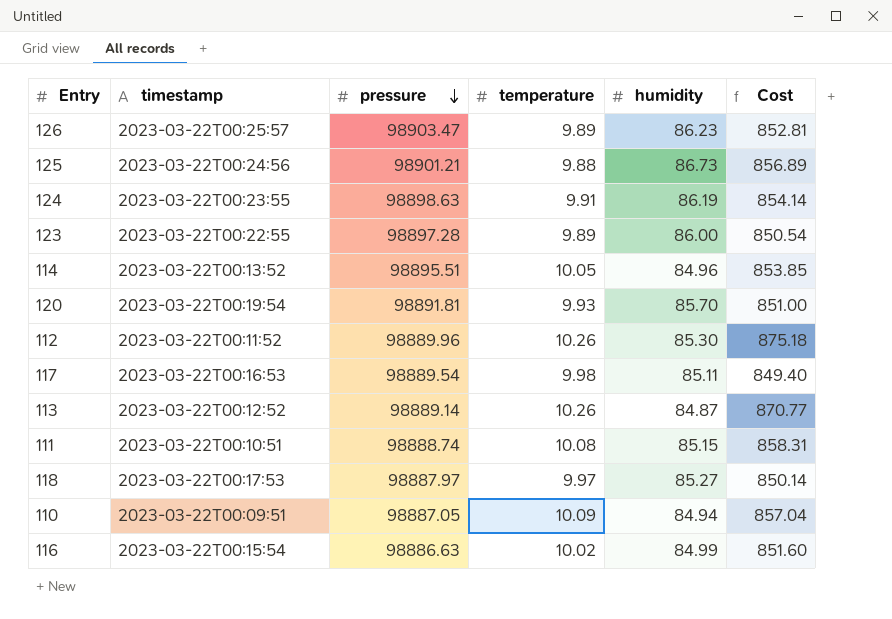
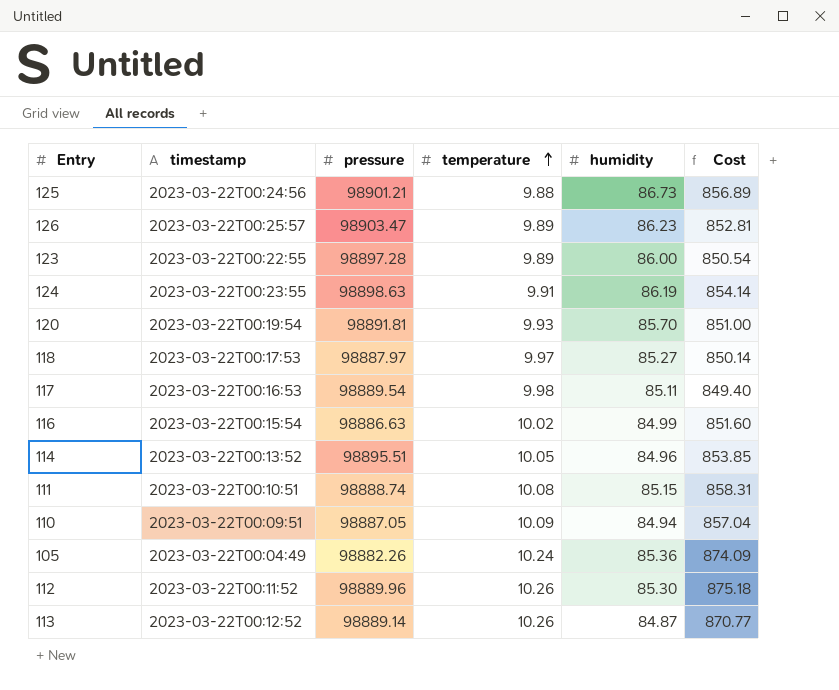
row order: pressure descending -> temperature ascending
row 105: none -> 2023-03-22T00:04:49 | 98882.26 | 10.24 | 85.36 | 874.09

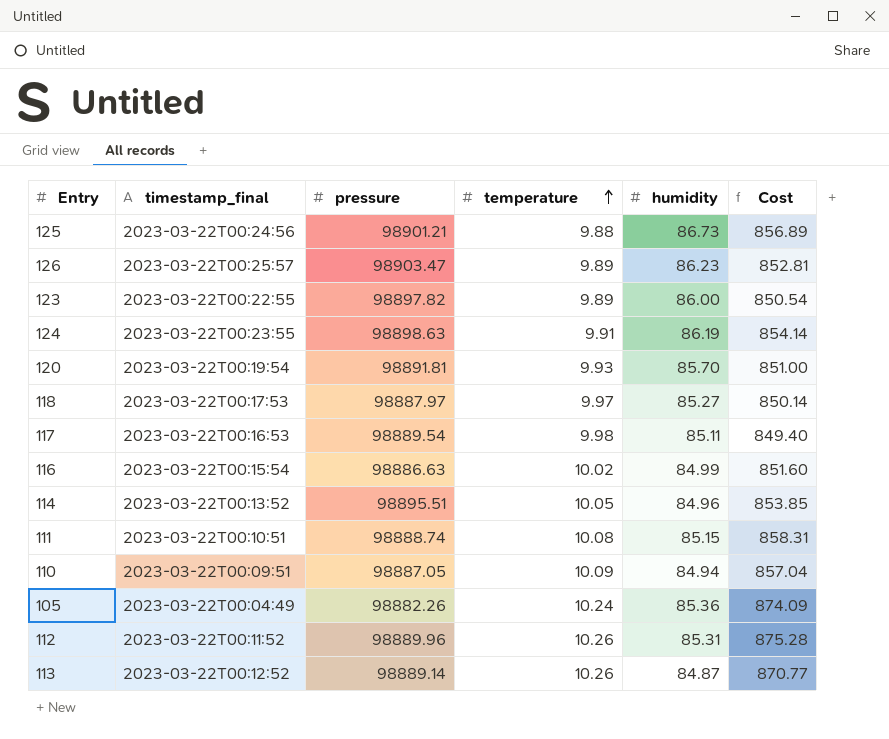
column name: timestamp -> timestamp_final
123 | pressure: 98897.28 -> 98897.82
112 | humidity: 85.30 -> 85.31
112 | Cost: 875.18 -> 875.28

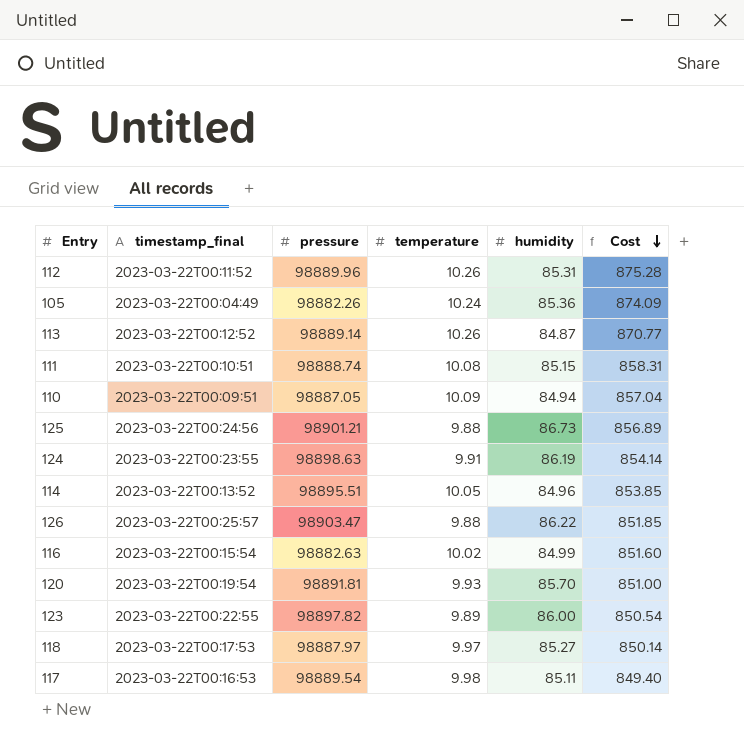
row order: temperature ascending -> Cost descending
126 | temperature: 9.89 -> 9.88
126 | humidity: 86.23 -> 86.22
126 | Cost: 852.81 -> 851.85
116 | pressure: 98886.63 -> 98882.63

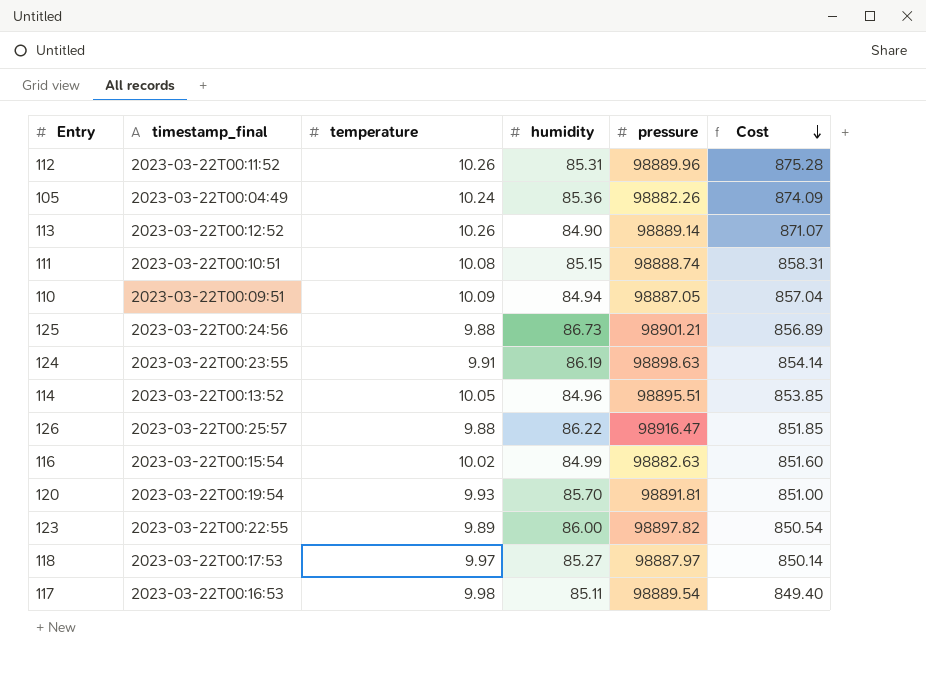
column pressure | position: 3 -> 5
113 | humidity: 84.87 -> 84.90
113 | Cost: 870.77 -> 871.07
126 | pressure: 98903.47 -> 98916.47

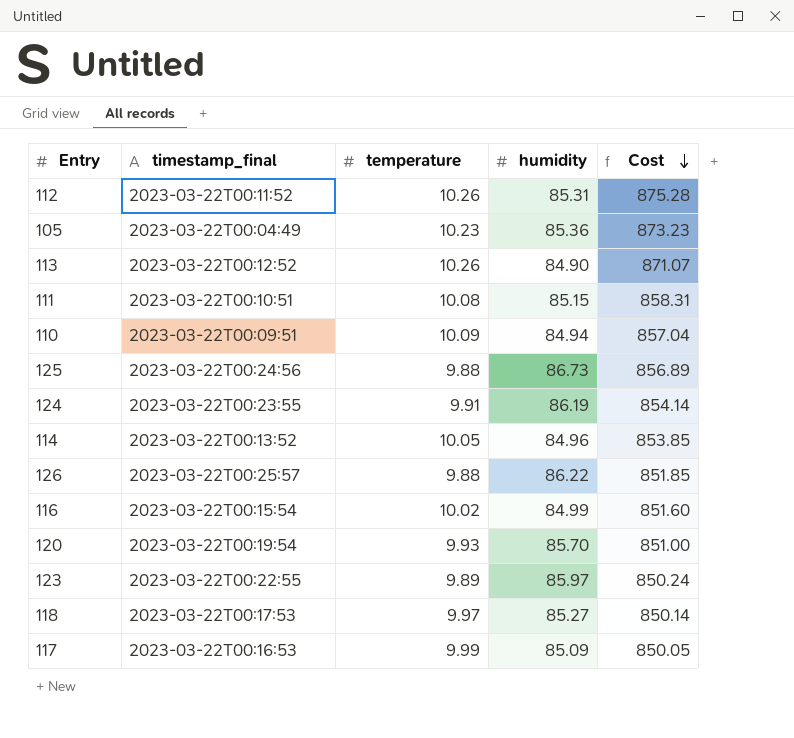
column pressure | position: 5 -> none
105 | temperature: 10.24 -> 10.23
105 | Cost: 874.09 -> 873.23
123 | humidity: 86.00 -> 85.97
123 | Cost: 850.54 -> 850.24
117 | temperature: 9.98 -> 9.99
117 | humidity: 85.11 -> 85.09
117 | Cost: 849.40 -> 850.05

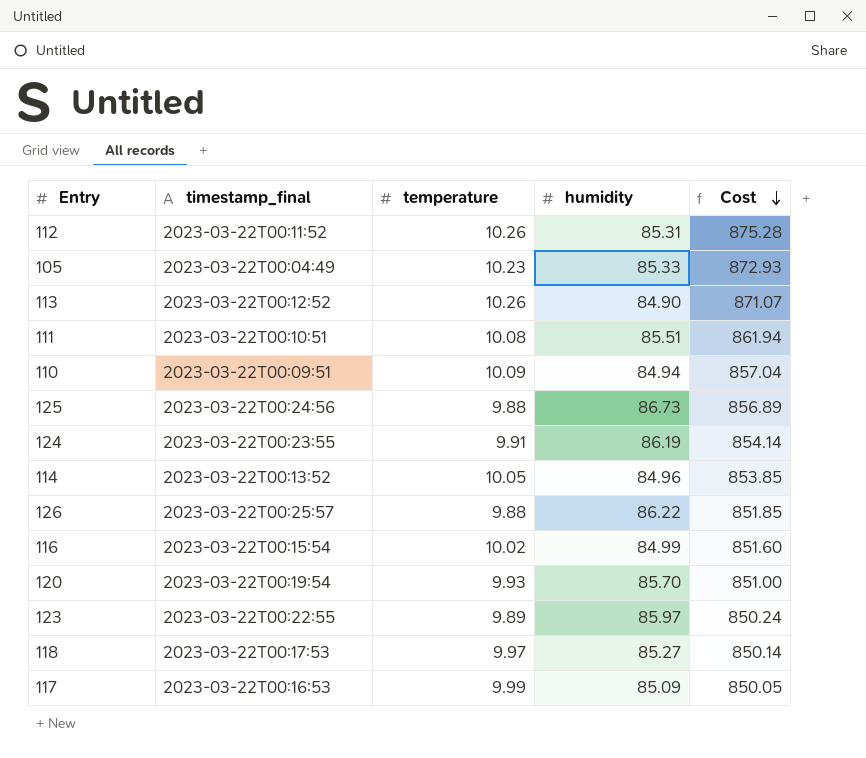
105 | humidity: 85.36 -> 85.33
105 | Cost: 873.23 -> 872.93
111 | humidity: 85.15 -> 85.51
111 | Cost: 858.31 -> 861.94

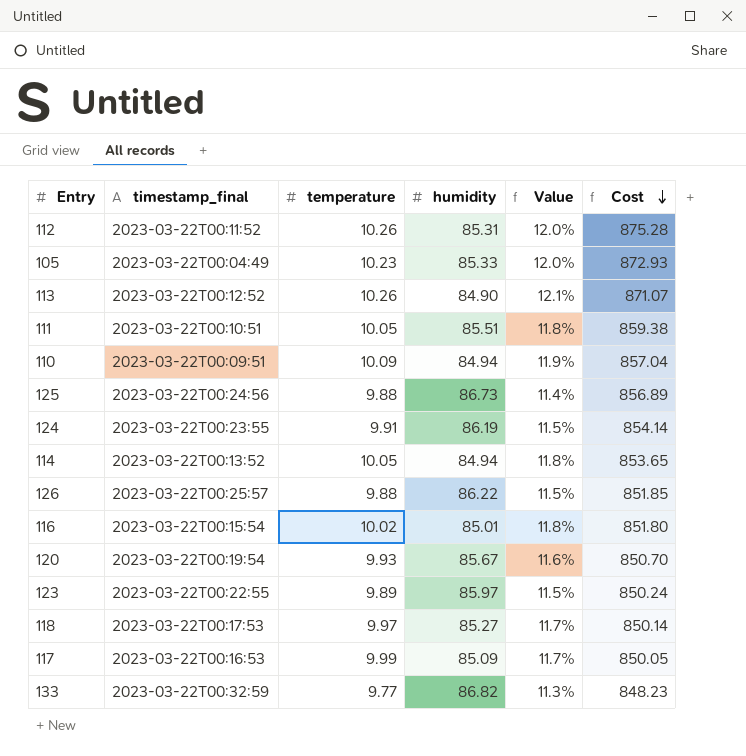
column Value | formula: none -> [temperature] / [humidity]
111 | temperature: 10.08 -> 10.05
111 | Cost: 861.94 -> 859.38
114 | humidity: 84.96 -> 84.94
114 | Cost: 853.85 -> 853.65
116 | humidity: 84.99 -> 85.01
116 | Cost: 851.60 -> 851.80
120 | humidity: 85.70 -> 85.67
120 | Cost: 851.00 -> 850.70
row 133: none -> 2023-03-22T00:32:59 | 9.77 | 86.82 | 11.3% | 848.23

